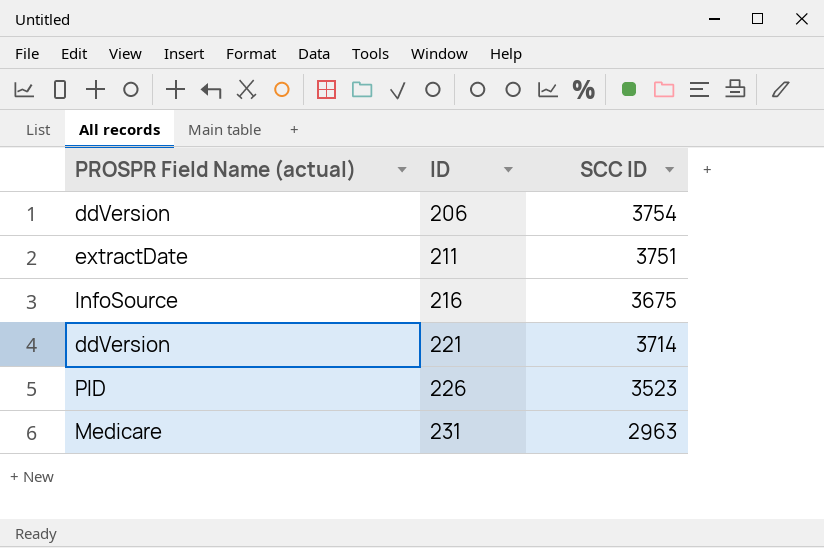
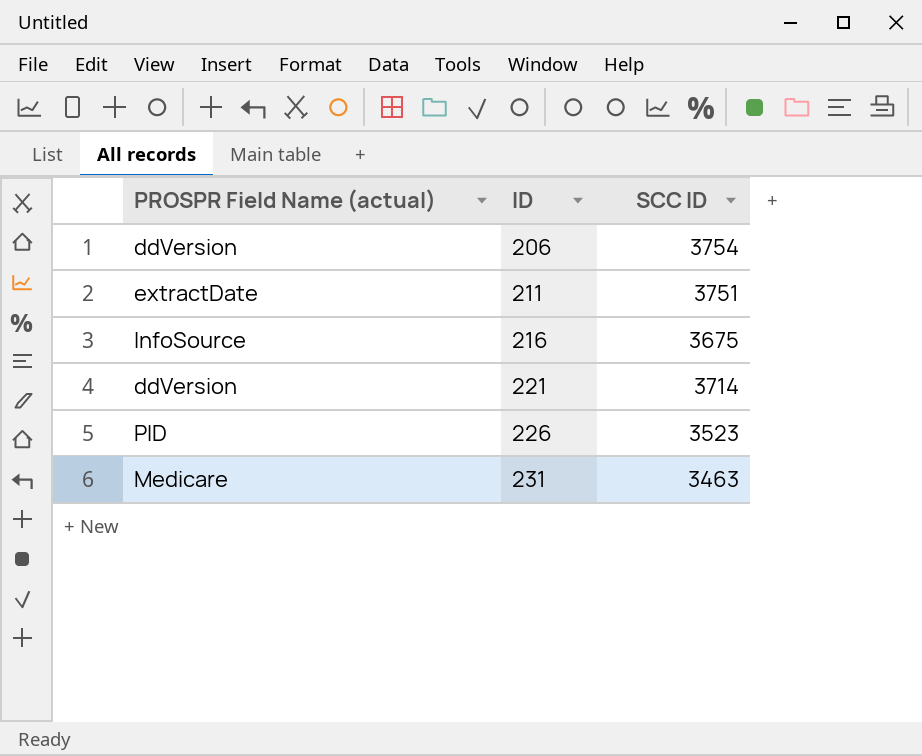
231 | SCC ID: 2963 -> 3463

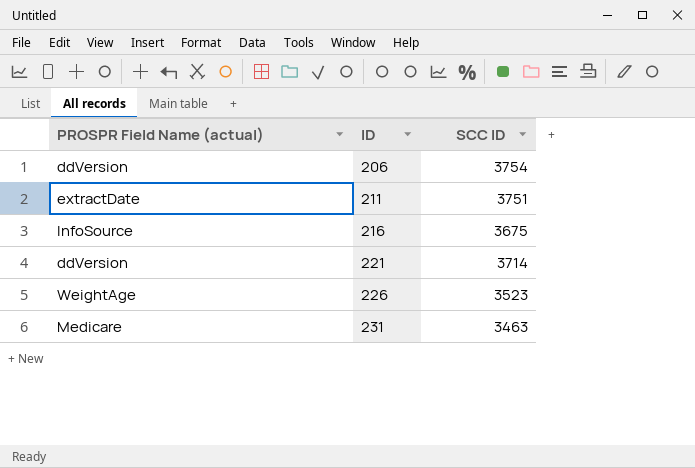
226 | PROSPR Field Name (actual): PID -> WeightAge

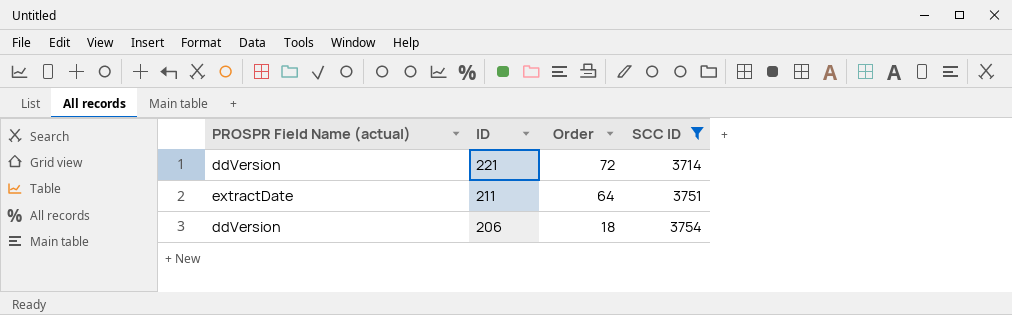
filter: none -> SCC ID >= 3714
row order: ID ascending -> ID descending
column Order | position: none -> 3

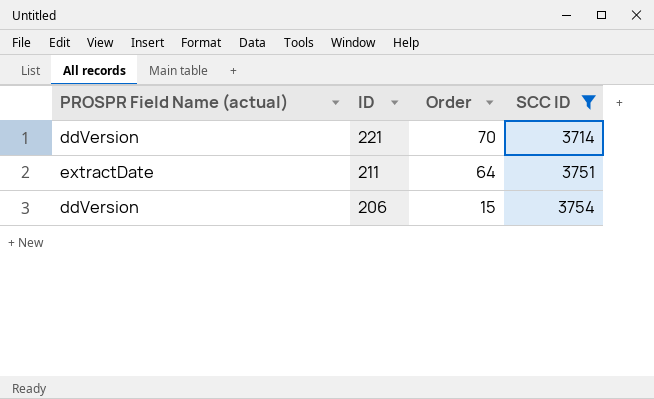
221 | Order: 72 -> 70
206 | Order: 18 -> 15

